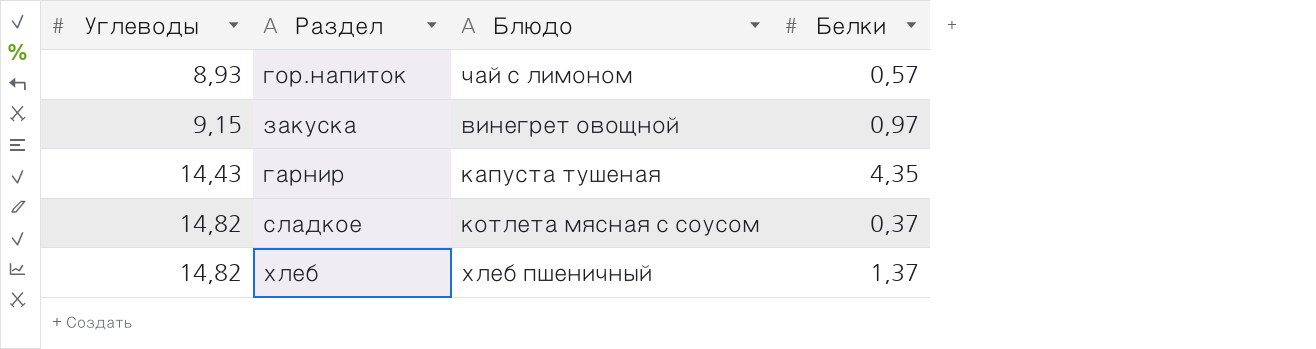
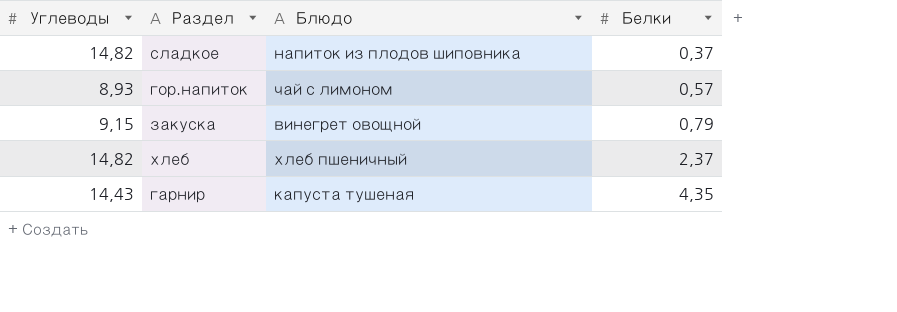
row order: Углеводы ascending -> Белки ascending
сладкое | Блюдо: котлета мясная с соусом -> напиток из плодов шиповника
закуска | Белки: 0,97 -> 0,79
хлеб | Белки: 1,37 -> 2,37

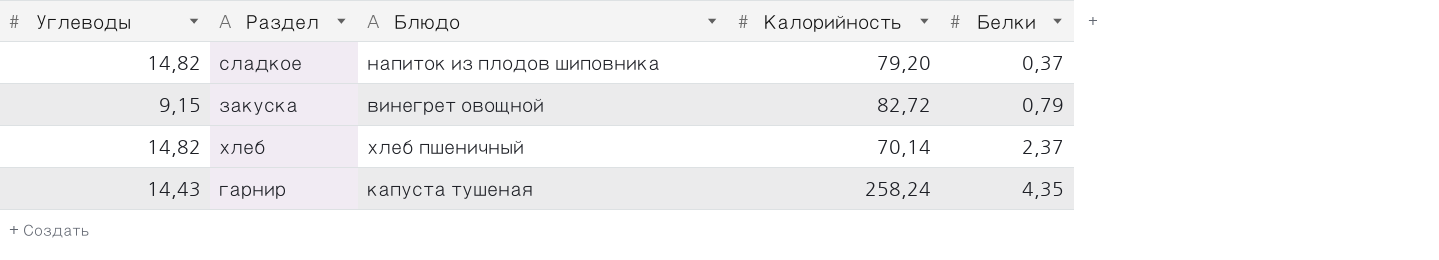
column Калорийность | position: none -> 4
row гор.напиток: 8,93 | чай с лимоном | 0,57 -> none

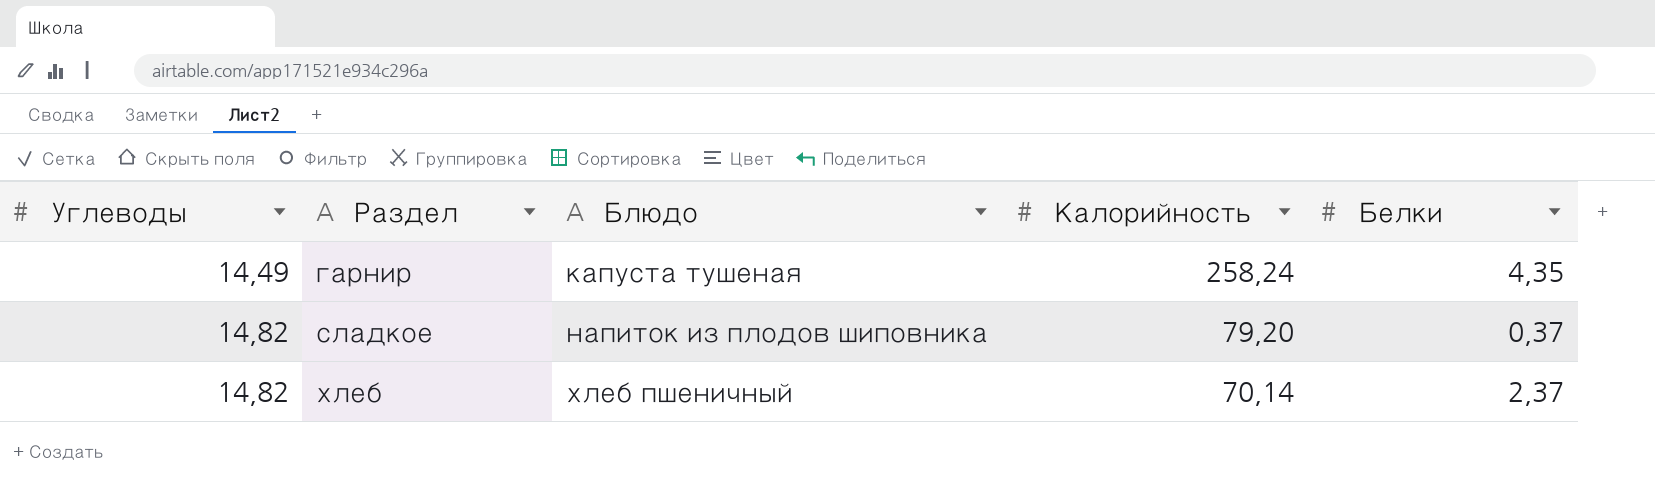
row order: Белки ascending -> Углеводы ascending
row закуска: 9,15 | винегрет овощной | 82,72 | 0,79 -> none
гарнир | Углеводы: 14,43 -> 14,49

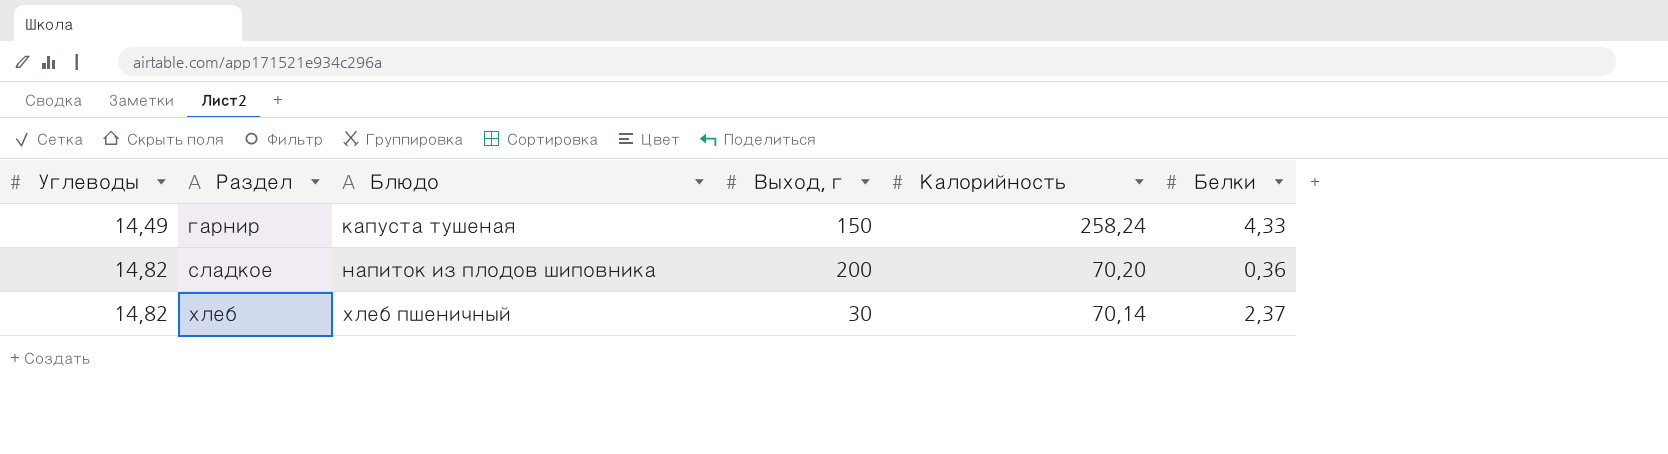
column Выход, г | position: none -> 4
гарнир | Белки: 4,35 -> 4,33
сладкое | Калорийность: 79,20 -> 70,20
сладкое | Белки: 0,37 -> 0,36

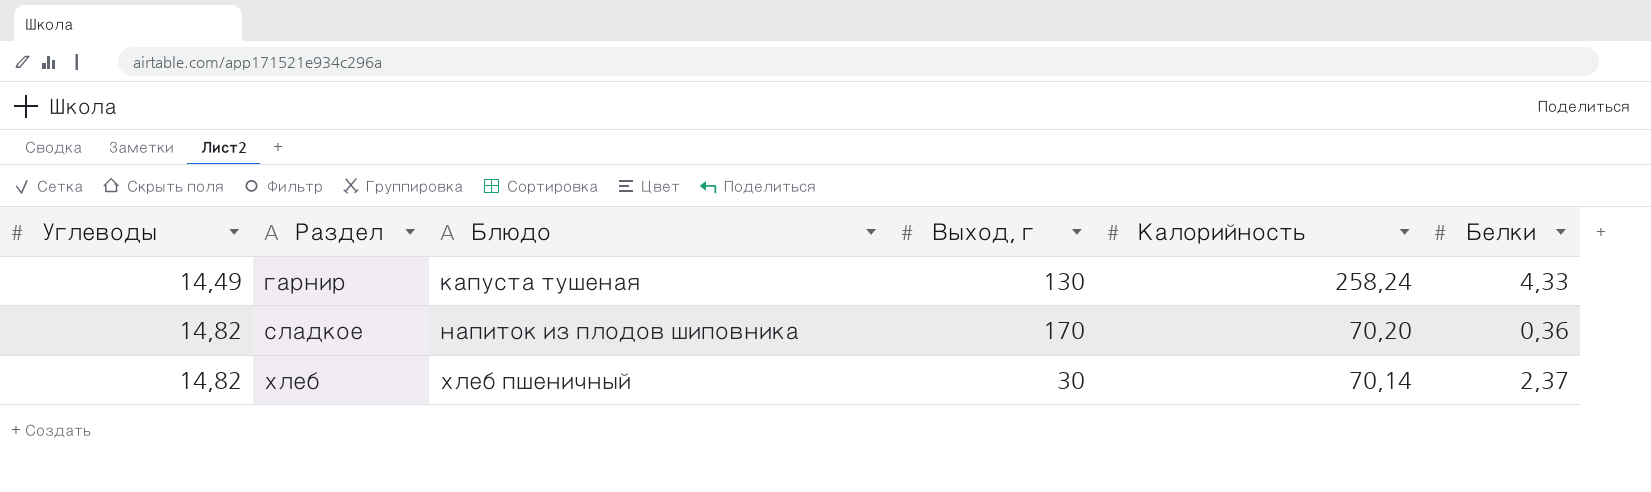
гарнир | Выход, г: 150 -> 130
сладкое | Выход, г: 200 -> 170

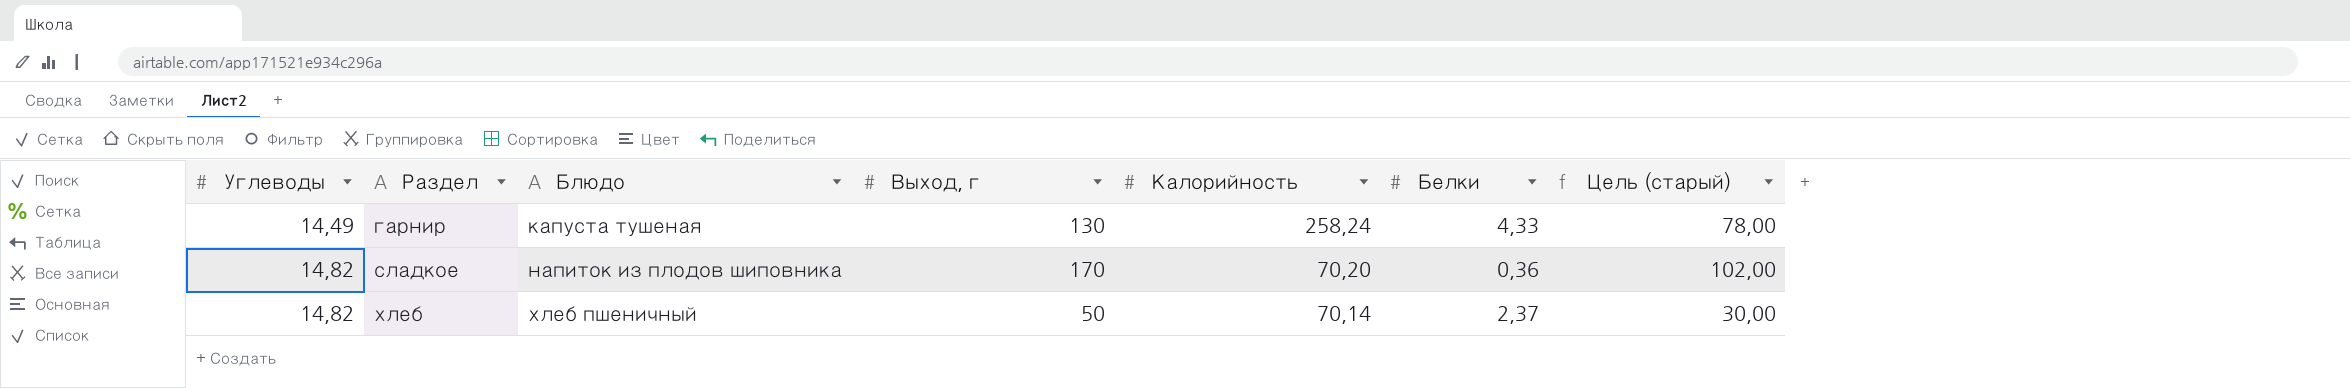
column Цель (старый) | formula: none -> [Выход, г] * 0,6
хлеб | Выход, г: 30 -> 50

